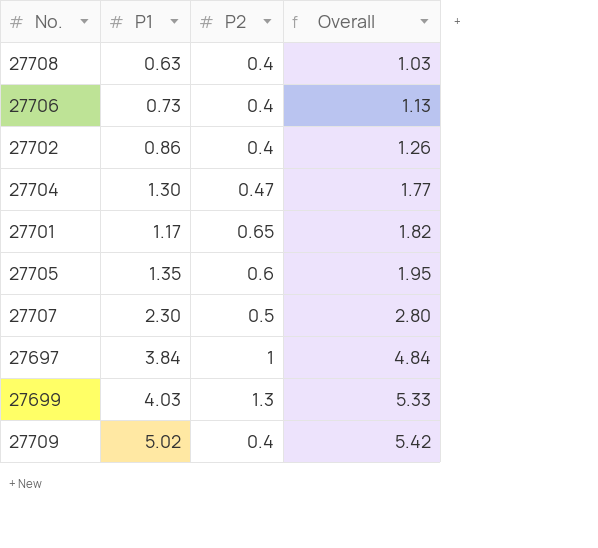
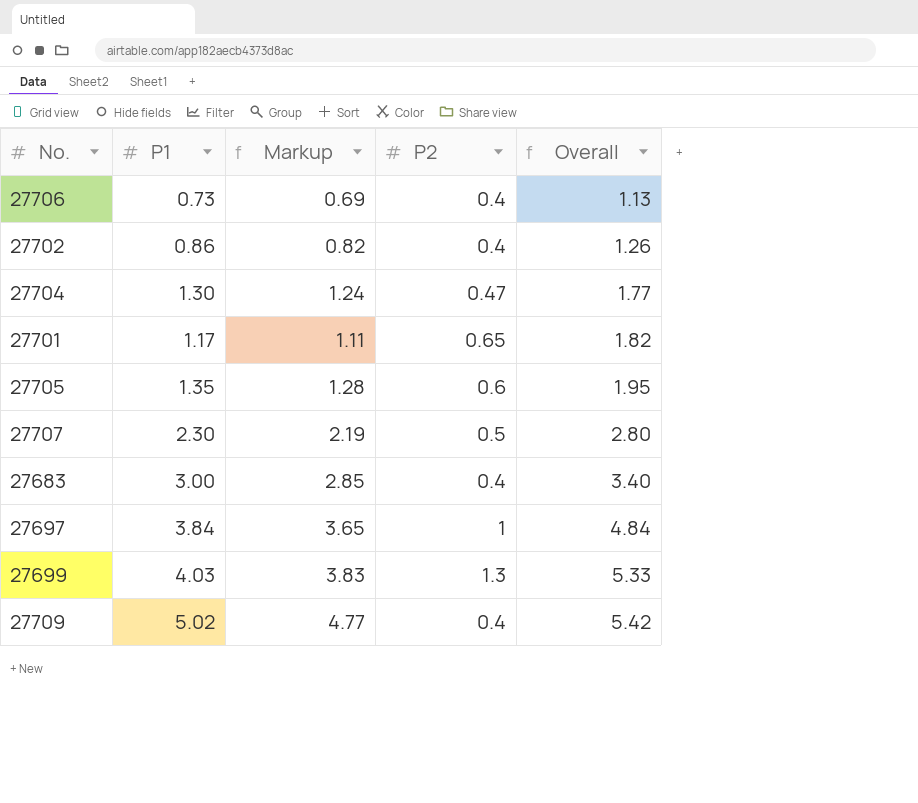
column Markup | formula: none -> [P1] * 0.95
row 27708: 0.63 | 0.4 | 1.03 -> none
row 27683: none -> 3.00 | 2.85 | 0.4 | 3.40

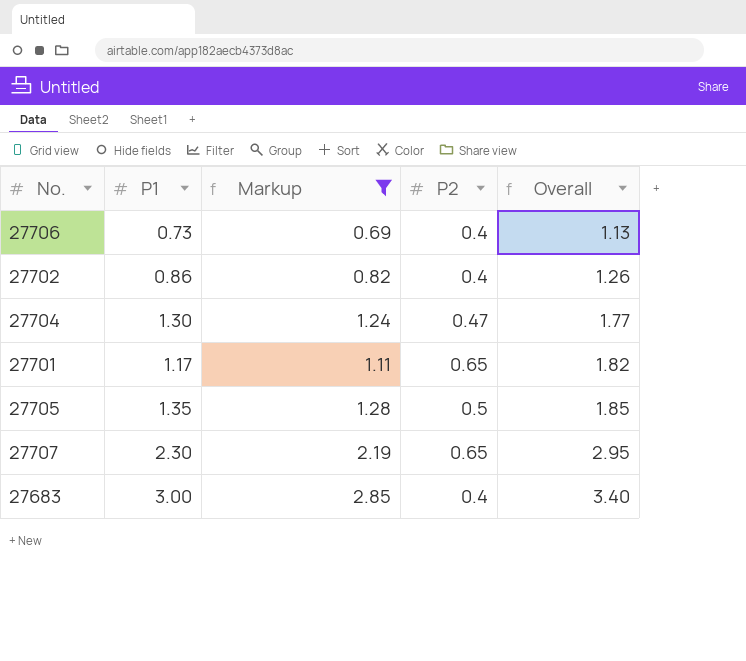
filter: none -> Markup <= 2.85
27705 | P2: 0.6 -> 0.5
27705 | Overall: 1.95 -> 1.85
27707 | P2: 0.5 -> 0.65
27707 | Overall: 2.80 -> 2.95

